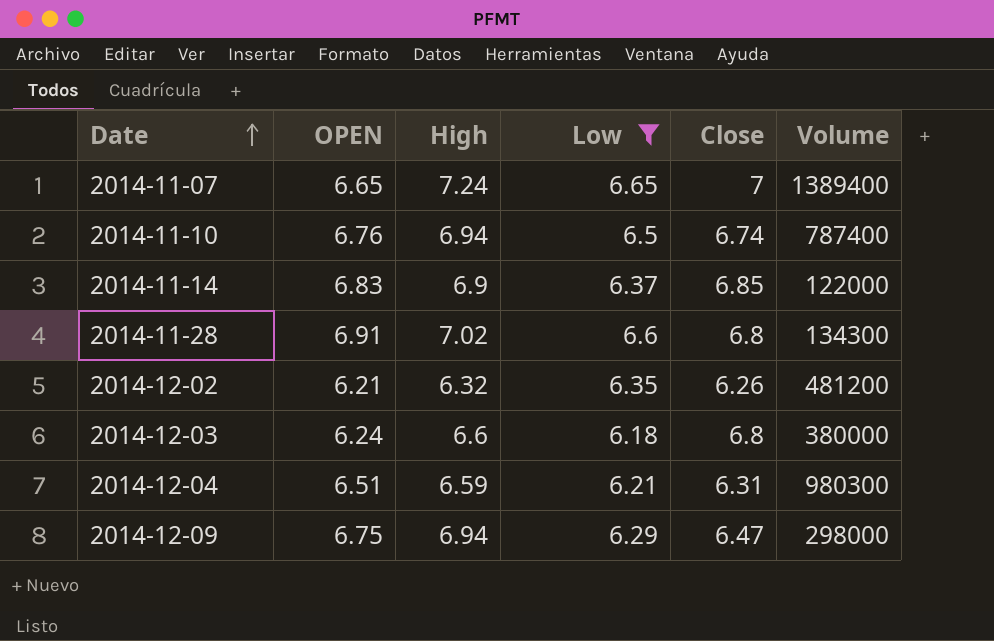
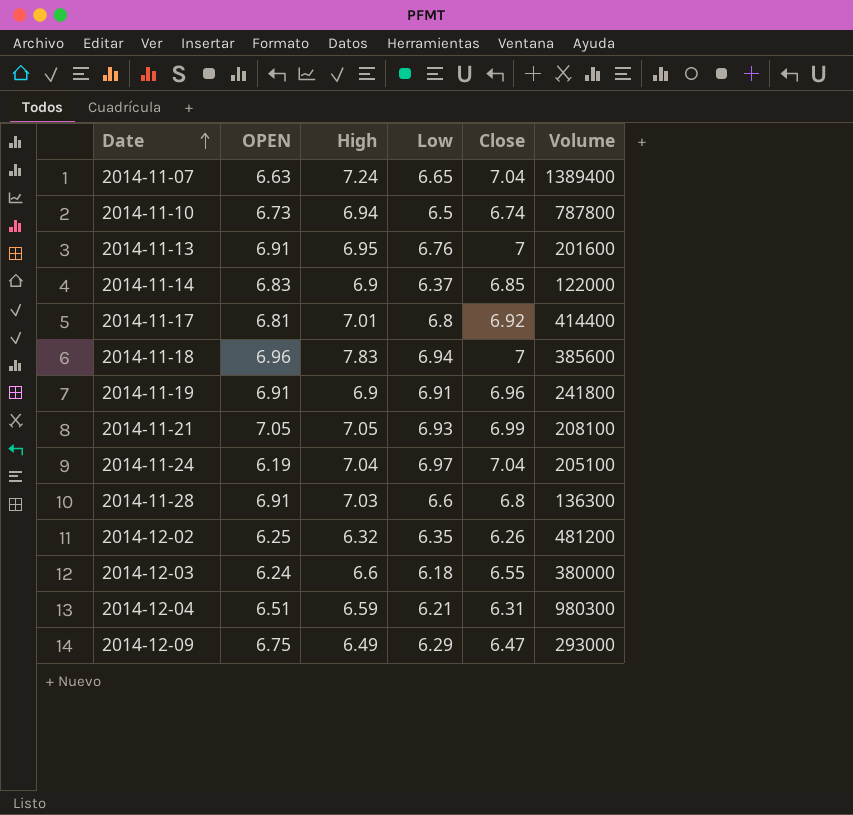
filter: Low <= 6.65 -> none
2014-11-07 | OPEN: 6.65 -> 6.63
2014-11-07 | Close: 7 -> 7.04
2014-11-10 | OPEN: 6.76 -> 6.73
2014-11-10 | Volume: 787400 -> 787800
2014-11-28 | High: 7.02 -> 7.03
2014-11-28 | Volume: 134300 -> 136300
2014-12-02 | OPEN: 6.21 -> 6.25
2014-12-03 | Close: 6.8 -> 6.55
2014-12-09 | High: 6.94 -> 6.49
2014-12-09 | Volume: 298000 -> 293000

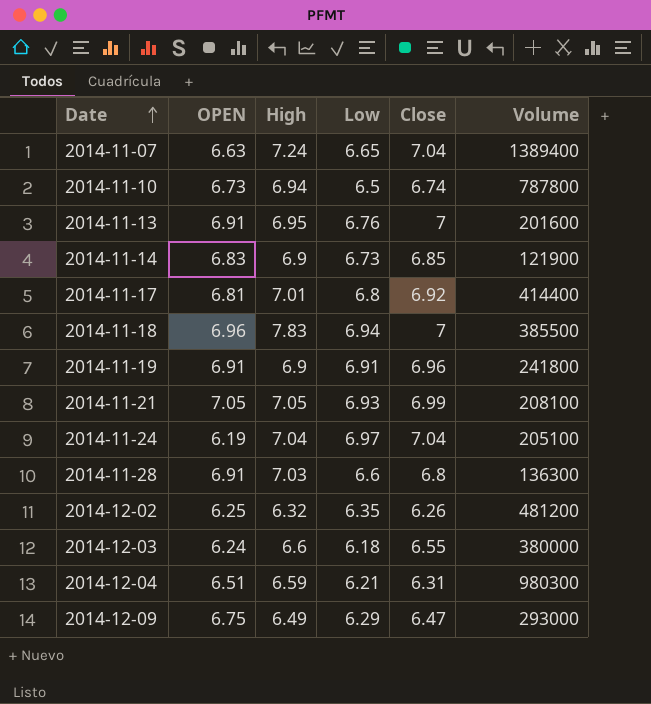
2014-11-14 | Low: 6.37 -> 6.73
2014-11-14 | Volume: 122000 -> 121900
2014-11-18 | Volume: 385600 -> 385500

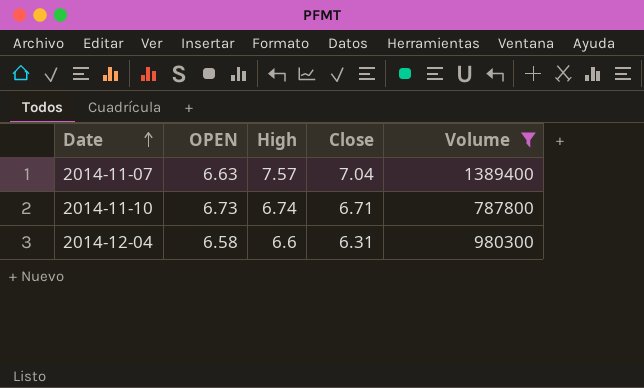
filter: none -> Volume >= 787800
column Low | position: 4 -> none
2014-11-07 | High: 7.24 -> 7.57
2014-11-10 | High: 6.94 -> 6.74
2014-11-10 | Close: 6.74 -> 6.71
2014-12-04 | OPEN: 6.51 -> 6.58
2014-12-04 | High: 6.59 -> 6.6

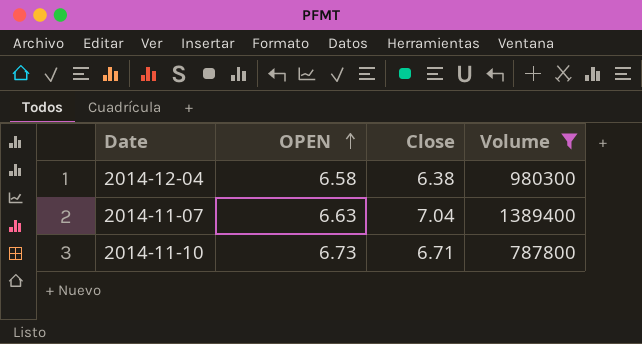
row order: Date ascending -> OPEN ascending
column High | position: 3 -> none
2014-12-04 | Close: 6.31 -> 6.38

